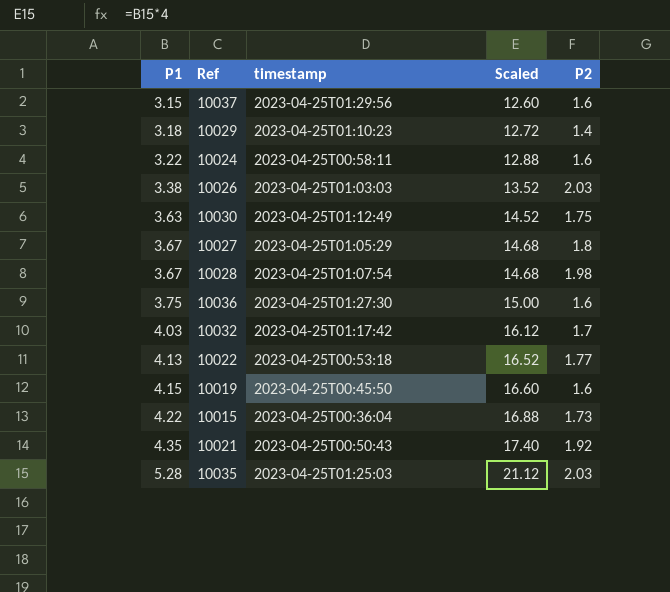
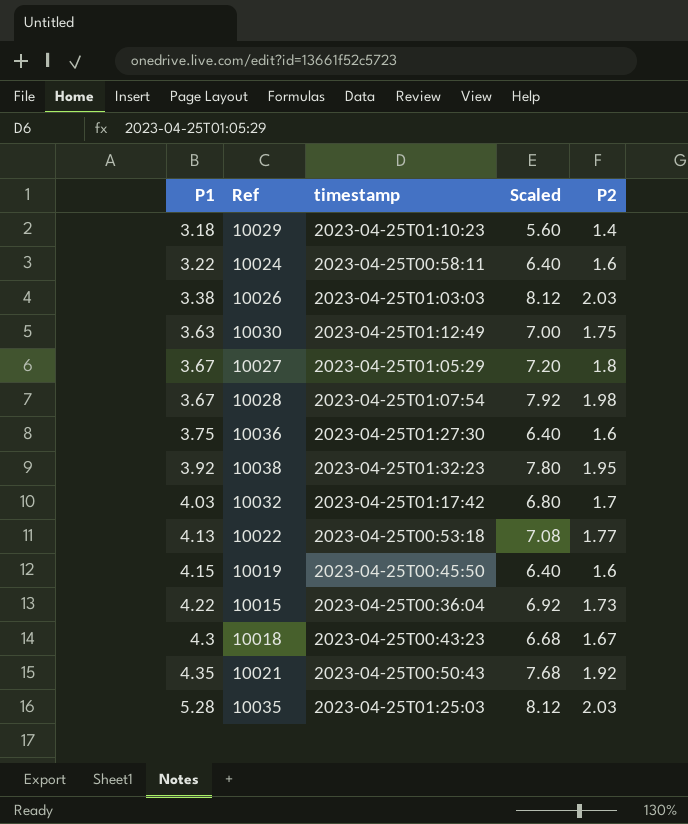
column Scaled | formula: [P1] * 4 -> [P2] * 4
row 10037: 3.15 | 2023-04-25T01:29:56 | 12.60 | 1.6 -> none
row 10038: none -> 3.92 | 2023-04-25T01:32:23 | 7.80 | 1.95
row 10018: none -> 4.3 | 2023-04-25T00:43:23 | 6.68 | 1.67

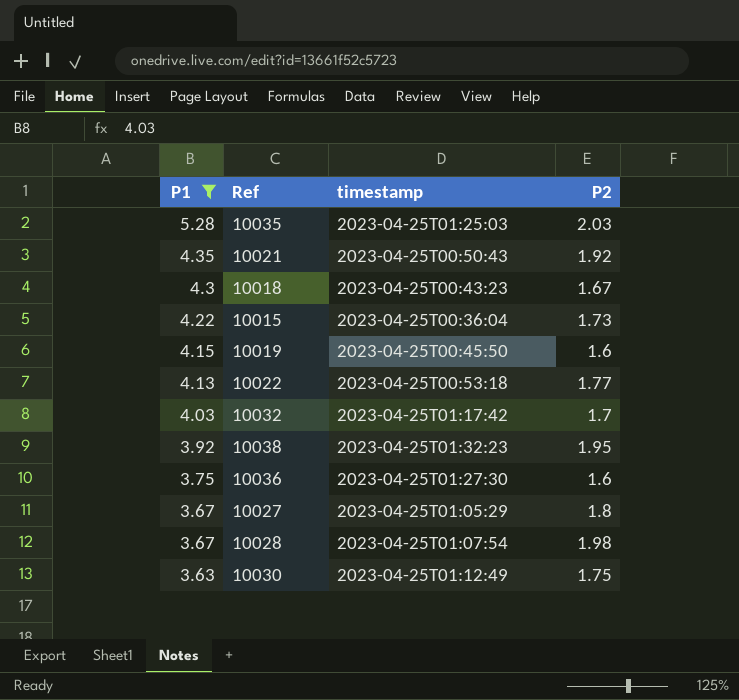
filter: none -> P1 >= 3.63
row order: P1 ascending -> P1 descending
column Scaled | formula: [P2] * 4 -> none

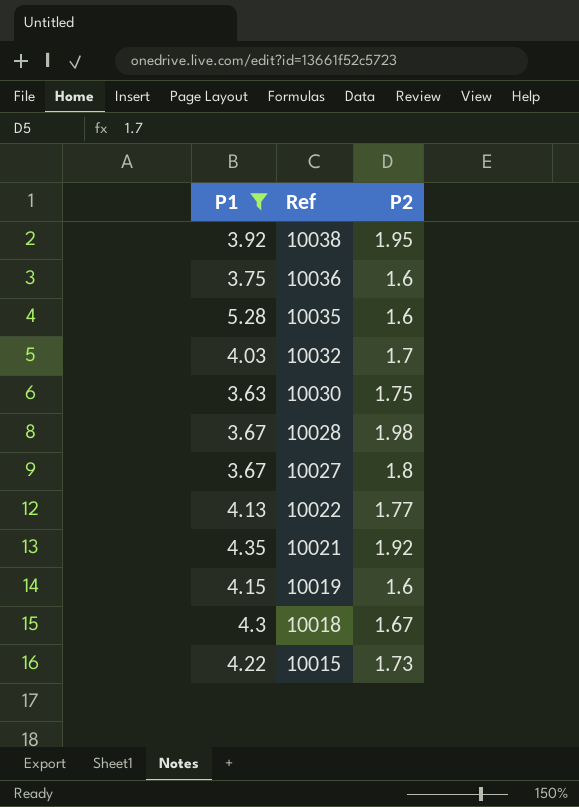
row order: P1 descending -> Ref descending
column timestamp | position: 3 -> none
10035 | P2: 2.03 -> 1.6

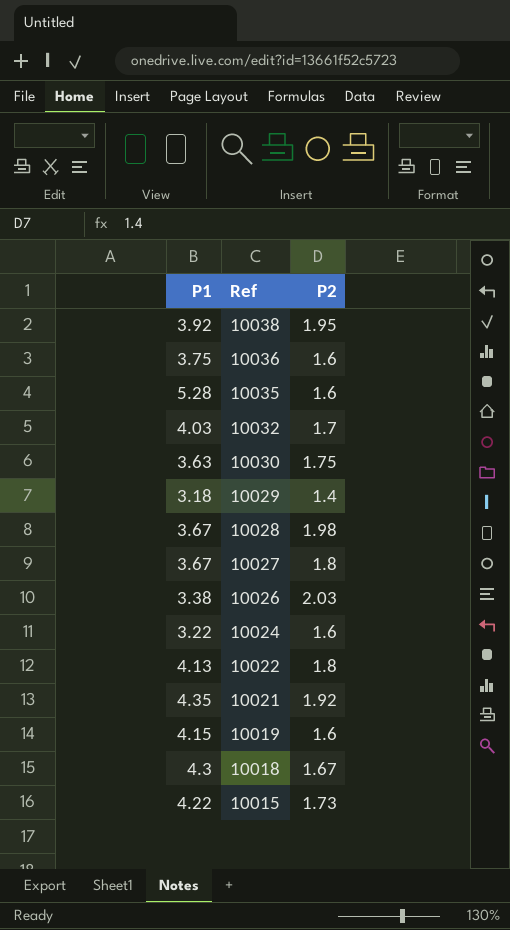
filter: P1 >= 3.63 -> none
10022 | P2: 1.77 -> 1.8

